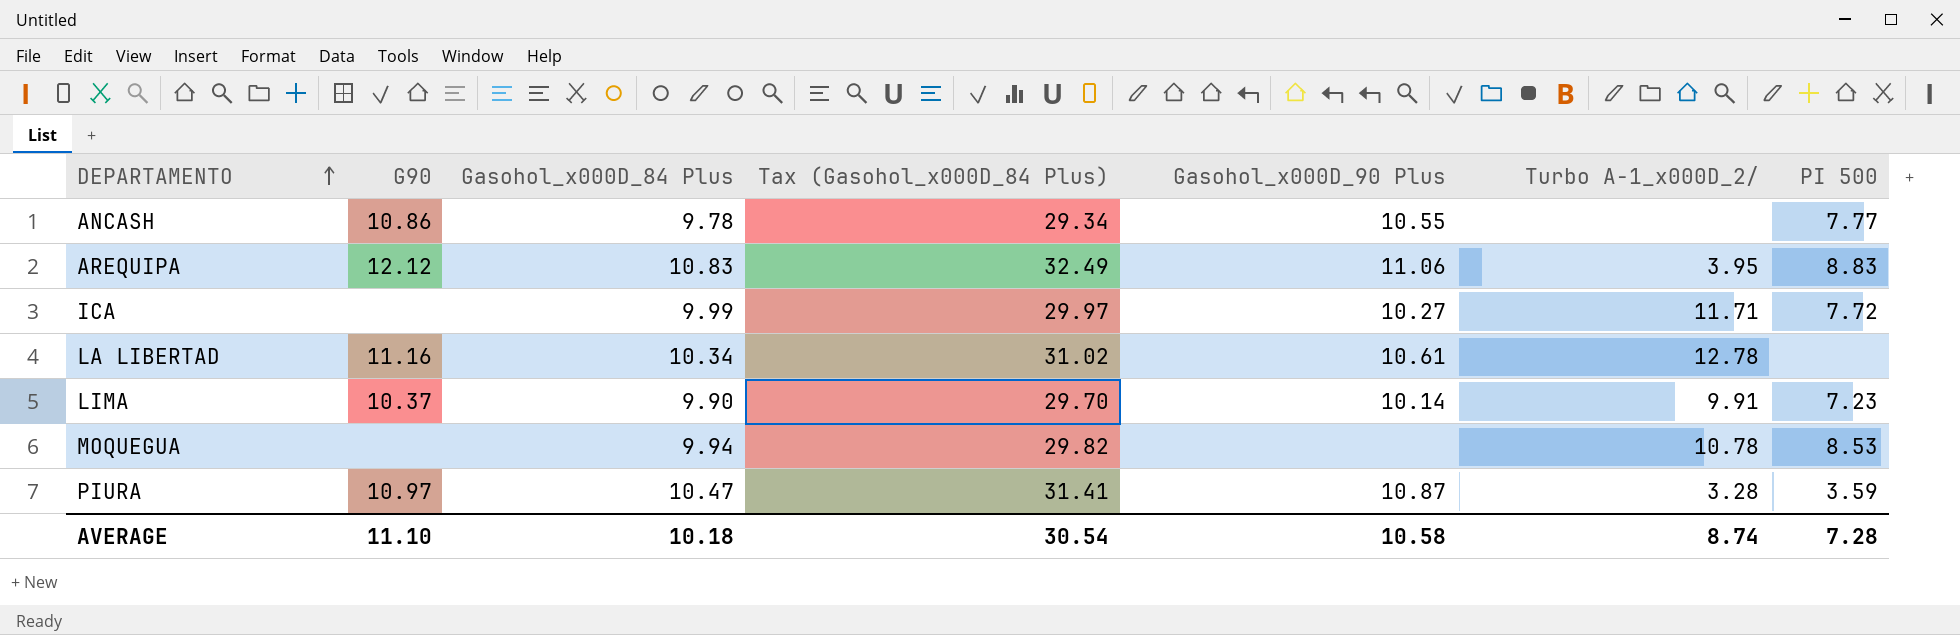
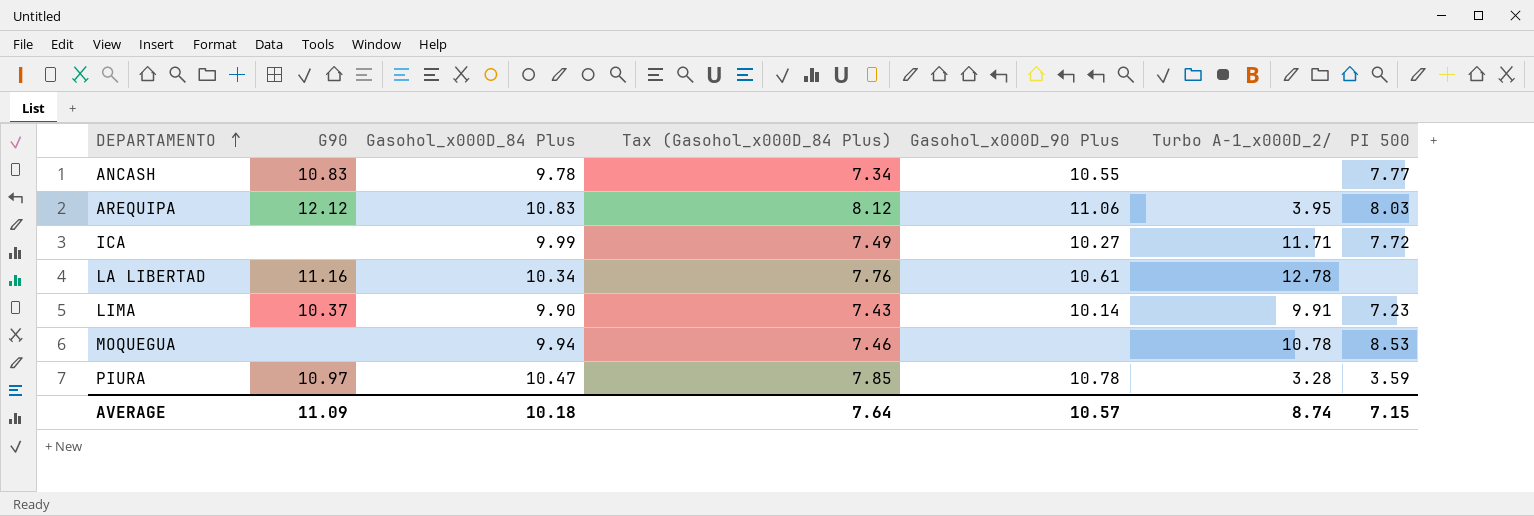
column Tax (Gasohol_x000D_84 Plus) | formula: [Gasohol_x000D_84 Plus] * 3 -> [Gasohol_x000D_84 Plus] * 0.75
ANCASH | G90: 10.86 -> 10.83
AREQUIPA | PI 500: 8.83 -> 8.03
PIURA | Gasohol_x000D_90 Plus: 10.87 -> 10.78
AVERAGE | G90: 11.10 -> 11.09
AVERAGE | Tax (Gasohol_x000D_84 Plus): 30.54 -> 7.64
AVERAGE | Gasohol_x000D_90 Plus: 10.58 -> 10.57
AVERAGE | PI 500: 7.28 -> 7.15

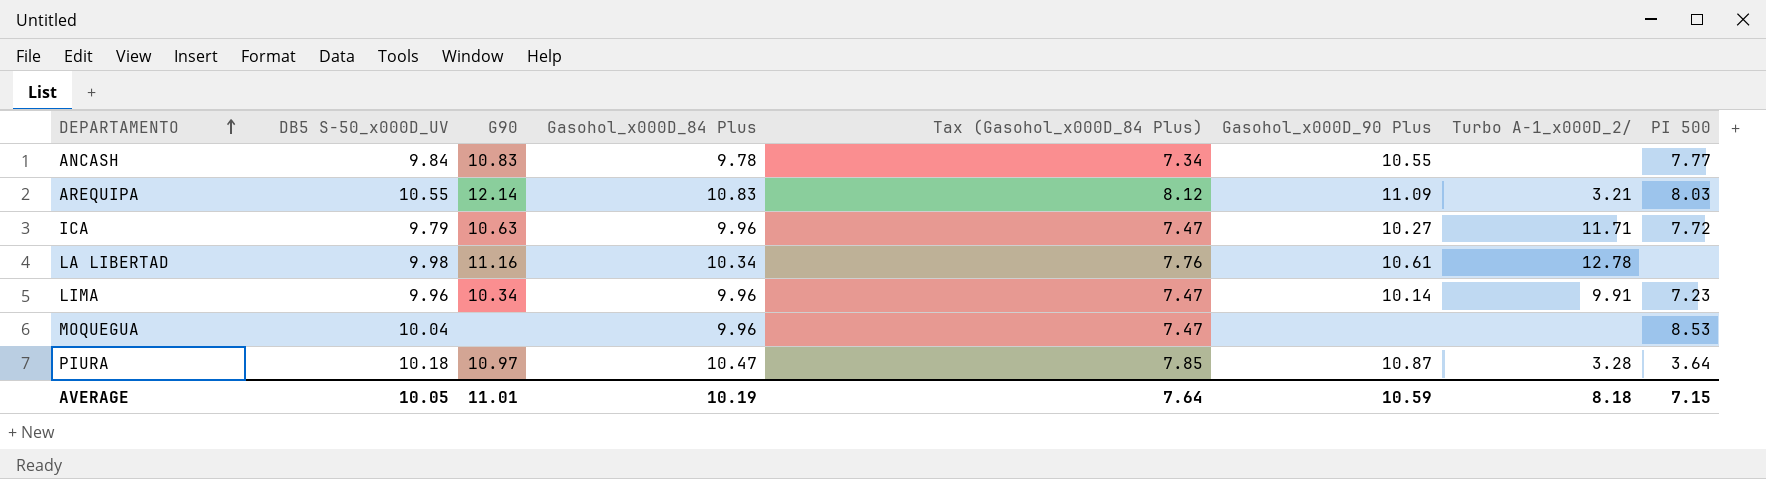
column DB5 S-50_x000D_UV | position: none -> 2
AREQUIPA | G90: 12.12 -> 12.14
AREQUIPA | Gasohol_x000D_90 Plus: 11.06 -> 11.09
AREQUIPA | Turbo A-1_x000D_2/: 3.95 -> 3.21
ICA | G90: none -> 10.63
ICA | Gasohol_x000D_84 Plus: 9.99 -> 9.96
ICA | Tax (Gasohol_x000D_84 Plus): 7.49 -> 7.47
LIMA | G90: 10.37 -> 10.34
LIMA | Gasohol_x000D_84 Plus: 9.90 -> 9.96
LIMA | Tax (Gasohol_x000D_84 Plus): 7.43 -> 7.47
MOQUEGUA | Gasohol_x000D_84 Plus: 9.94 -> 9.96
MOQUEGUA | Tax (Gasohol_x000D_84 Plus): 7.46 -> 7.47
MOQUEGUA | Turbo A-1_x000D_2/: 10.78 -> none
PIURA | Gasohol_x000D_90 Plus: 10.78 -> 10.87
PIURA | PI 500: 3.59 -> 3.64
AVERAGE | G90: 11.09 -> 11.01
AVERAGE | Gasohol_x000D_84 Plus: 10.18 -> 10.19
AVERAGE | Gasohol_x000D_90 Plus: 10.57 -> 10.59
AVERAGE | Turbo A-1_x000D_2/: 8.74 -> 8.18

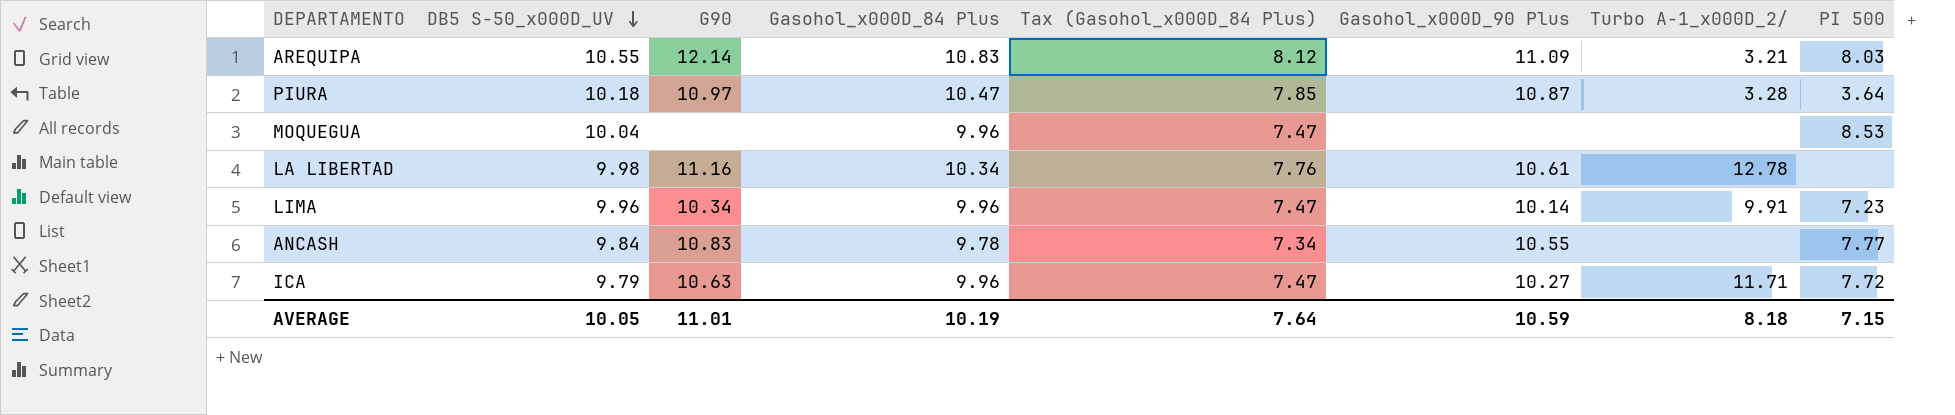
row order: DEPARTAMENTO ascending -> DB5 S-50_x000D_UV descending

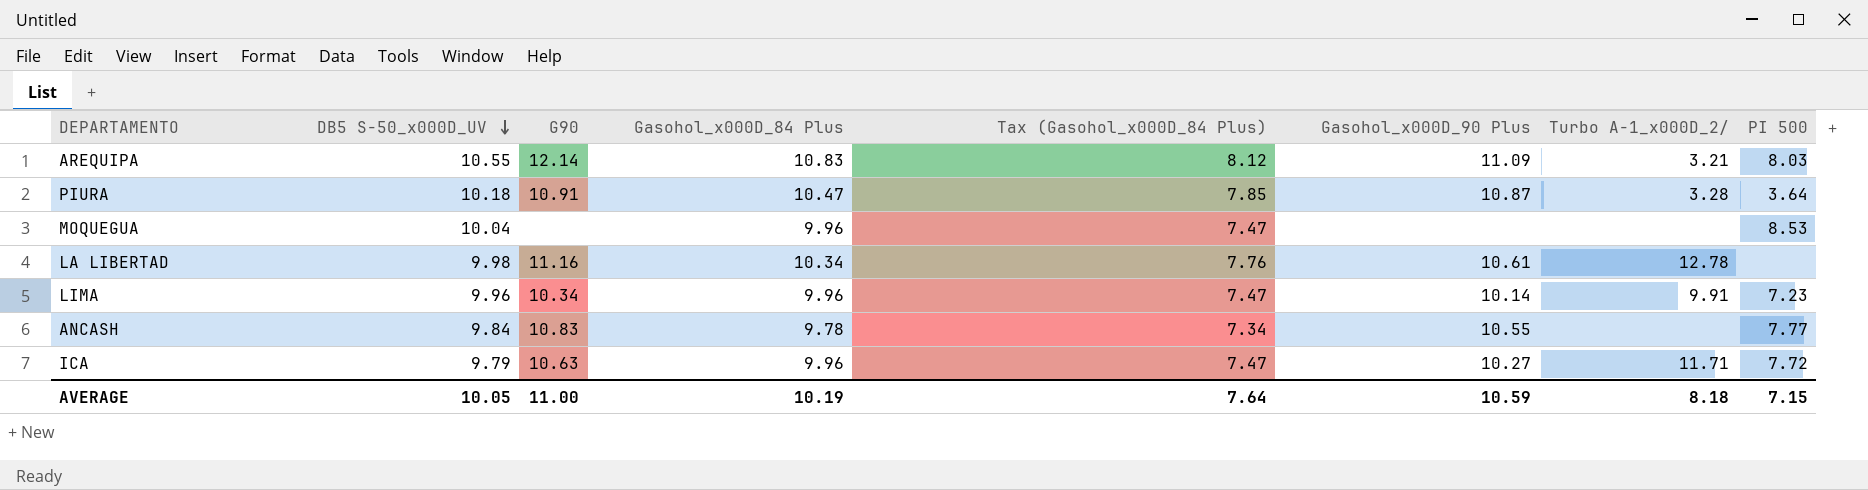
PIURA | G90: 10.97 -> 10.91
AVERAGE | G90: 11.01 -> 11.00

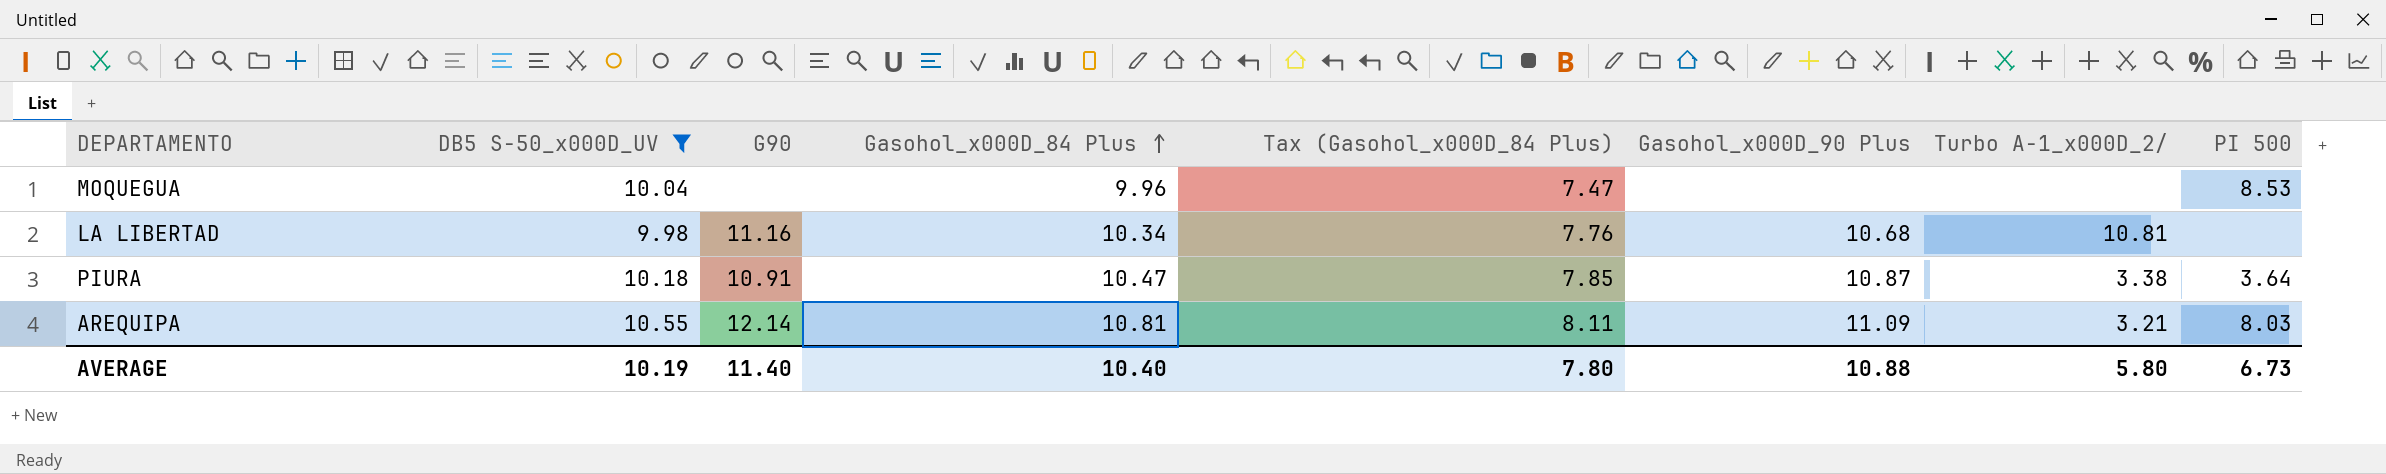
filter: none -> DB5 S-50_x000D_UV >= 9.98
row order: DB5 S-50_x000D_UV descending -> Gasohol_x000D_84 Plus ascending
LA LIBERTAD | Gasohol_x000D_90 Plus: 10.61 -> 10.68
LA LIBERTAD | Turbo A-1_x000D_2/: 12.78 -> 10.81
PIURA | Turbo A-1_x000D_2/: 3.28 -> 3.38
AREQUIPA | Gasohol_x000D_84 Plus: 10.83 -> 10.81
AREQUIPA | Tax (Gasohol_x000D_84 Plus): 8.12 -> 8.11
AVERAGE | DB5 S-50_x000D_UV: 10.05 -> 10.19
AVERAGE | G90: 11.00 -> 11.40
AVERAGE | Gasohol_x000D_84 Plus: 10.19 -> 10.40
AVERAGE | Tax (Gasohol_x000D_84 Plus): 7.64 -> 7.80
AVERAGE | Gasohol_x000D_90 Plus: 10.59 -> 10.88
AVERAGE | Turbo A-1_x000D_2/: 8.18 -> 5.80
AVERAGE | PI 500: 7.15 -> 6.73

